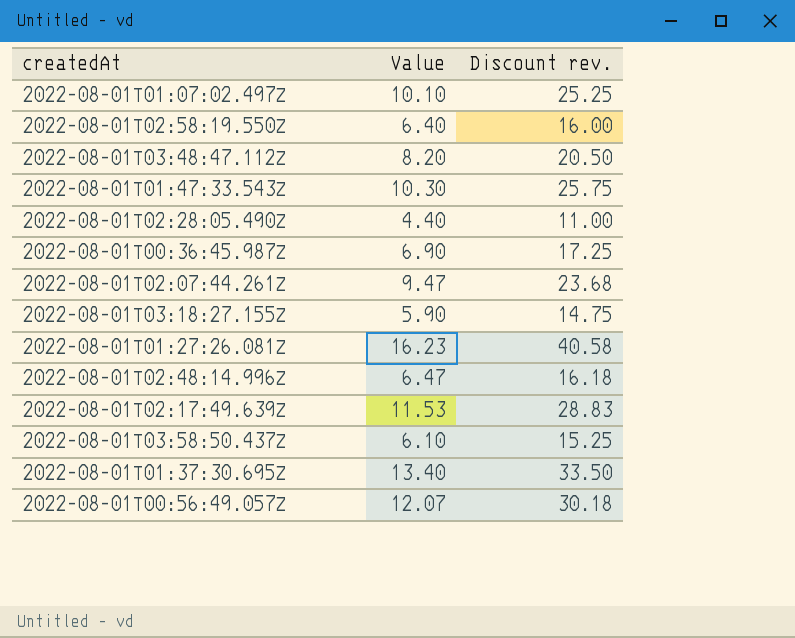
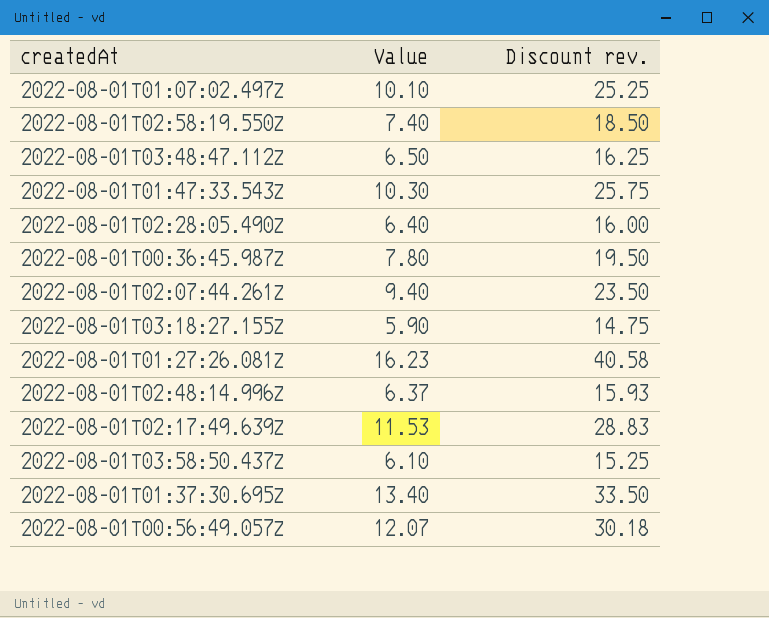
2022-08-01T02:58:19.550Z | Value: 6.40 -> 7.40
2022-08-01T02:58:19.550Z | Discount rev.: 16.00 -> 18.50
2022-08-01T03:48:47.112Z | Value: 8.20 -> 6.50
2022-08-01T03:48:47.112Z | Discount rev.: 20.50 -> 16.25
2022-08-01T02:28:05.490Z | Value: 4.40 -> 6.40
2022-08-01T02:28:05.490Z | Discount rev.: 11.00 -> 16.00
2022-08-01T00:36:45.987Z | Value: 6.90 -> 7.80
2022-08-01T00:36:45.987Z | Discount rev.: 17.25 -> 19.50
2022-08-01T02:07:44.261Z | Value: 9.47 -> 9.40
2022-08-01T02:07:44.261Z | Discount rev.: 23.68 -> 23.50
2022-08-01T02:48:14.996Z | Value: 6.47 -> 6.37
2022-08-01T02:48:14.996Z | Discount rev.: 16.18 -> 15.93

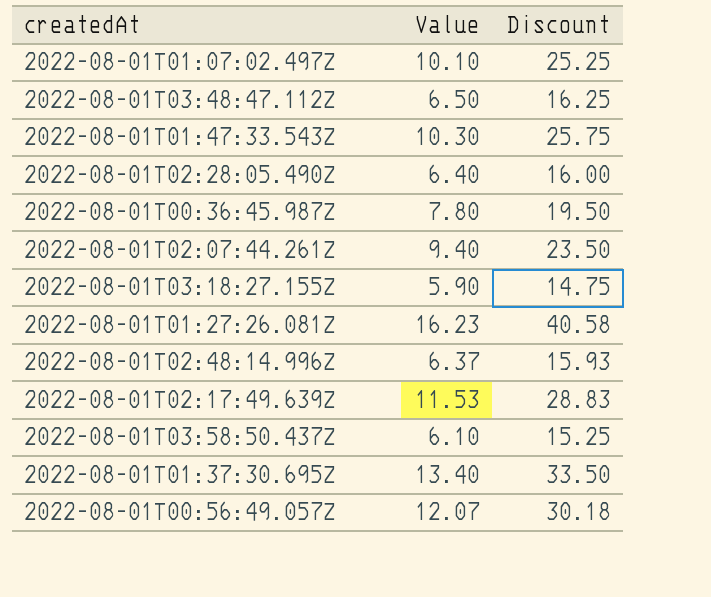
column name: Discount rev. -> Discount
row 2022-08-01T02:58:19.550Z: 7.40 | 18.50 -> none

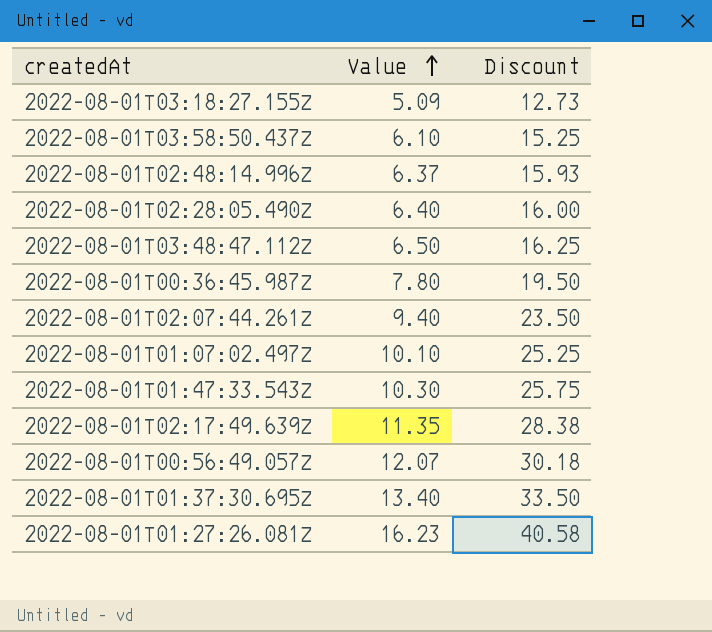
row order: none -> Value ascending
2022-08-01T03:18:27.155Z | Value: 5.90 -> 5.09
2022-08-01T03:18:27.155Z | Discount: 14.75 -> 12.73
2022-08-01T02:17:49.639Z | Value: 11.53 -> 11.35
2022-08-01T02:17:49.639Z | Discount: 28.83 -> 28.38

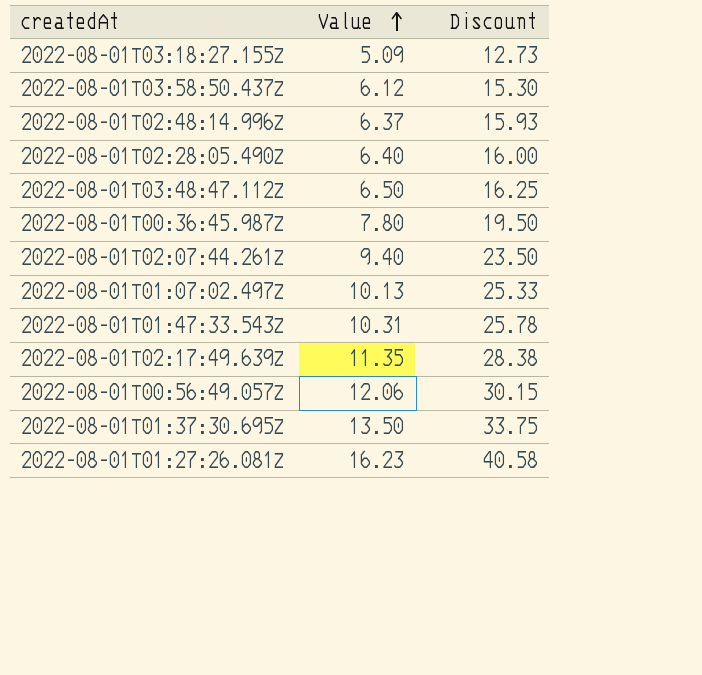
2022-08-01T03:58:50.437Z | Value: 6.10 -> 6.12
2022-08-01T03:58:50.437Z | Discount: 15.25 -> 15.30
2022-08-01T01:07:02.497Z | Value: 10.10 -> 10.13
2022-08-01T01:07:02.497Z | Discount: 25.25 -> 25.33
2022-08-01T01:47:33.543Z | Value: 10.30 -> 10.31
2022-08-01T01:47:33.543Z | Discount: 25.75 -> 25.78
2022-08-01T00:56:49.057Z | Value: 12.07 -> 12.06
2022-08-01T00:56:49.057Z | Discount: 30.18 -> 30.15
2022-08-01T01:37:30.695Z | Value: 13.40 -> 13.50
2022-08-01T01:37:30.695Z | Discount: 33.50 -> 33.75

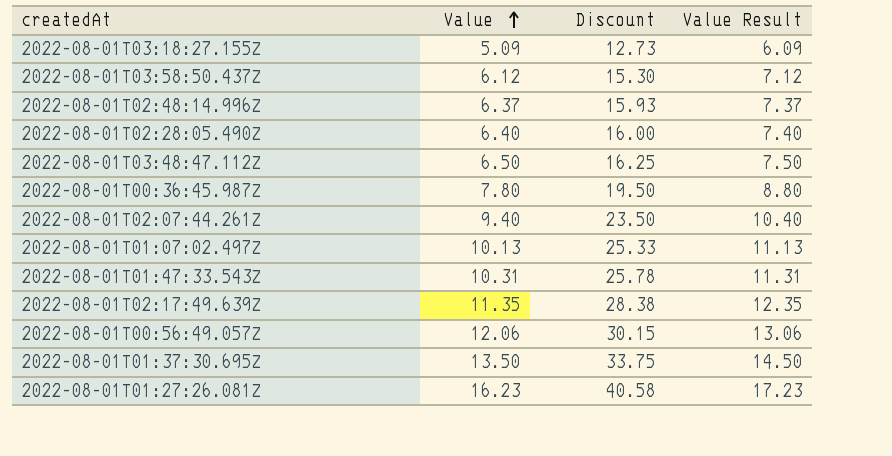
column Value Result | formula: none -> [Value] + 1

